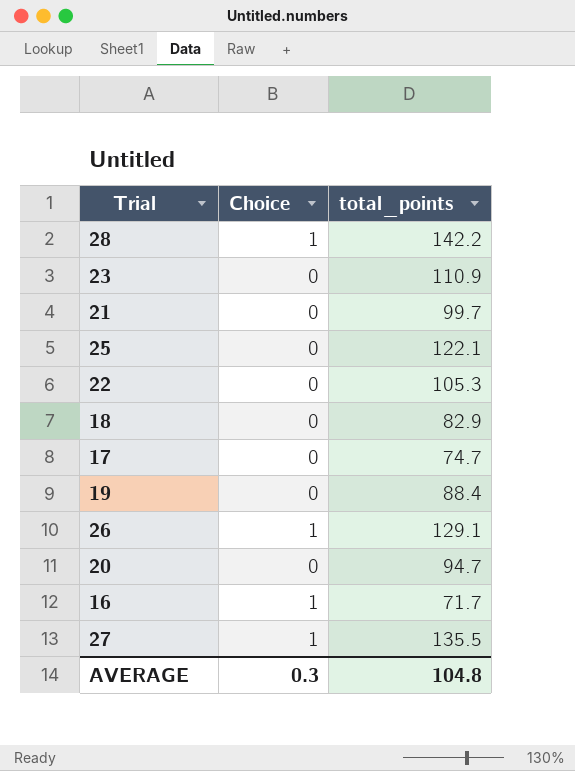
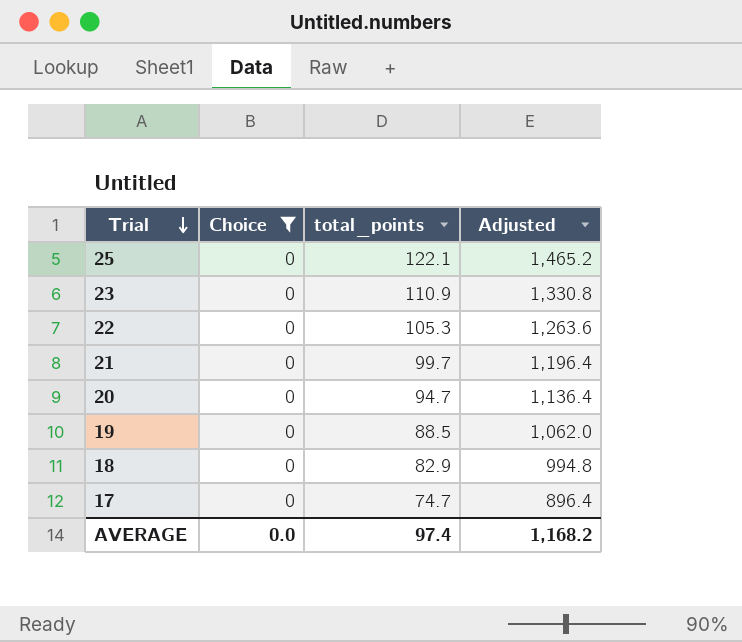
filter: none -> Choice = 0
row order: none -> Trial descending
column Adjusted | formula: none -> [total_points] * 12
19 | total_points: 88.4 -> 88.5
AVERAGE | Choice: 0.3 -> 0.0
AVERAGE | total_points: 104.8 -> 97.4

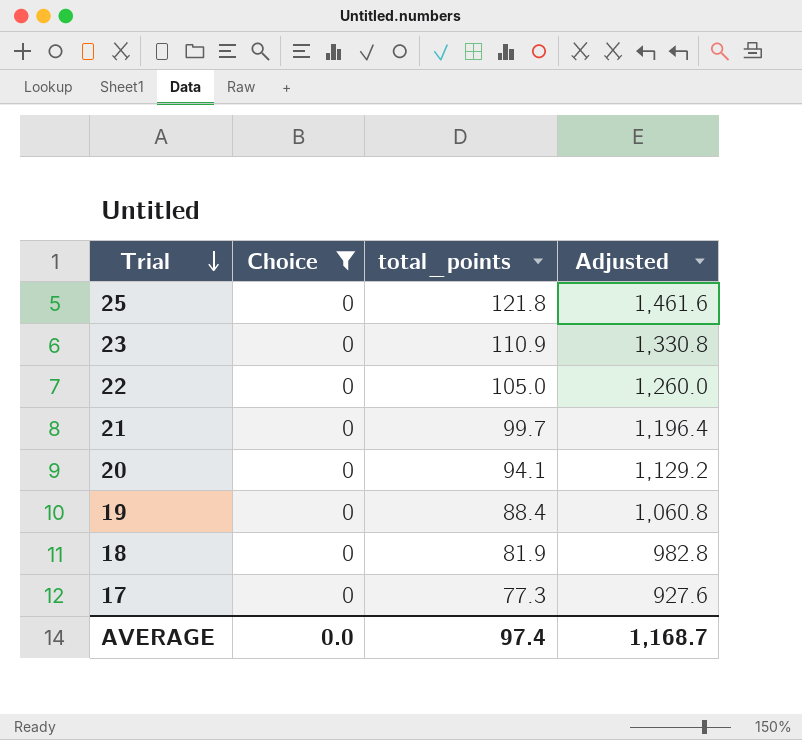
25 | total_points: 122.1 -> 121.8
25 | Adjusted: 1,465.2 -> 1,461.6
22 | total_points: 105.3 -> 105.0
22 | Adjusted: 1,263.6 -> 1,260.0
20 | total_points: 94.7 -> 94.1
20 | Adjusted: 1,136.4 -> 1,129.2
19 | total_points: 88.5 -> 88.4
19 | Adjusted: 1,062.0 -> 1,060.8
18 | total_points: 82.9 -> 81.9
18 | Adjusted: 994.8 -> 982.8
17 | total_points: 74.7 -> 77.3
17 | Adjusted: 896.4 -> 927.6
AVERAGE | Adjusted: 1,168.2 -> 1,168.7

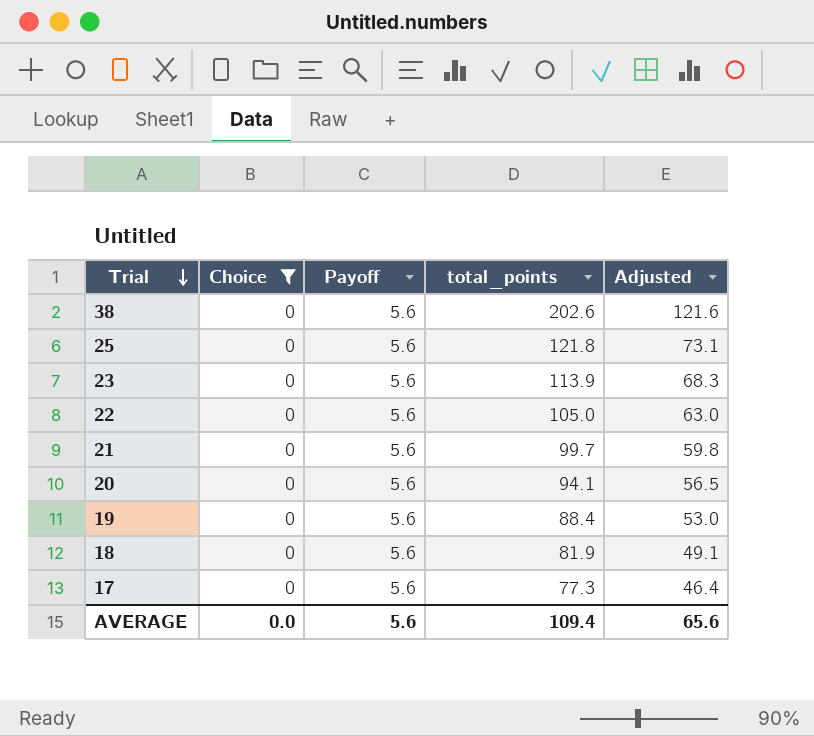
column Payoff | position: none -> 3
column Adjusted | formula: [total_points] * 12 -> [total_points] * 0.6
row 38: none -> 0 | 5.6 | 202.6 | 121.6
23 | total_points: 110.9 -> 113.9
AVERAGE | total_points: 97.4 -> 109.4
AVERAGE | Adjusted: 1,168.7 -> 65.6

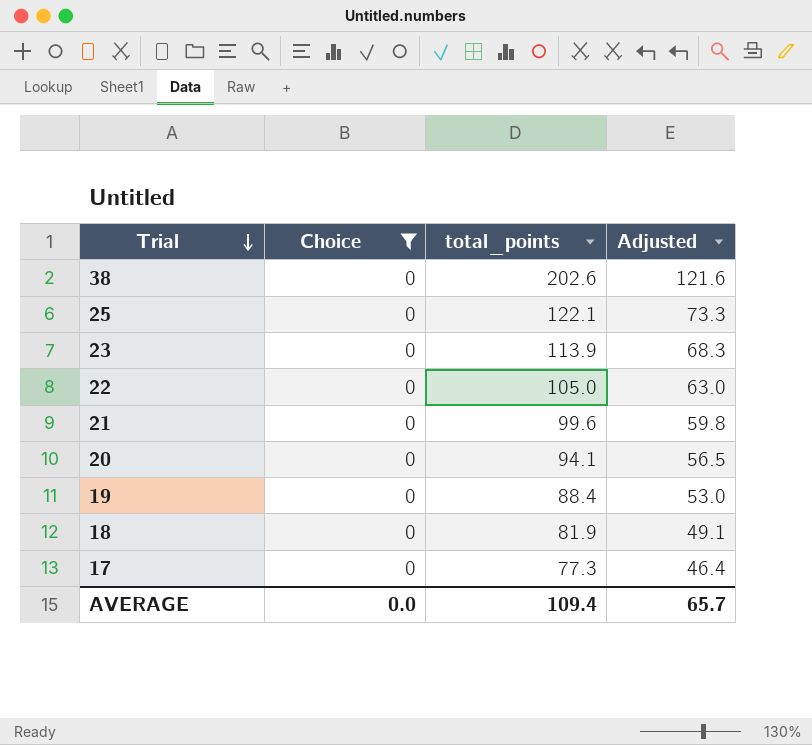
column Payoff | position: 3 -> none
25 | total_points: 121.8 -> 122.1
25 | Adjusted: 73.1 -> 73.3
21 | total_points: 99.7 -> 99.6
AVERAGE | Adjusted: 65.6 -> 65.7

